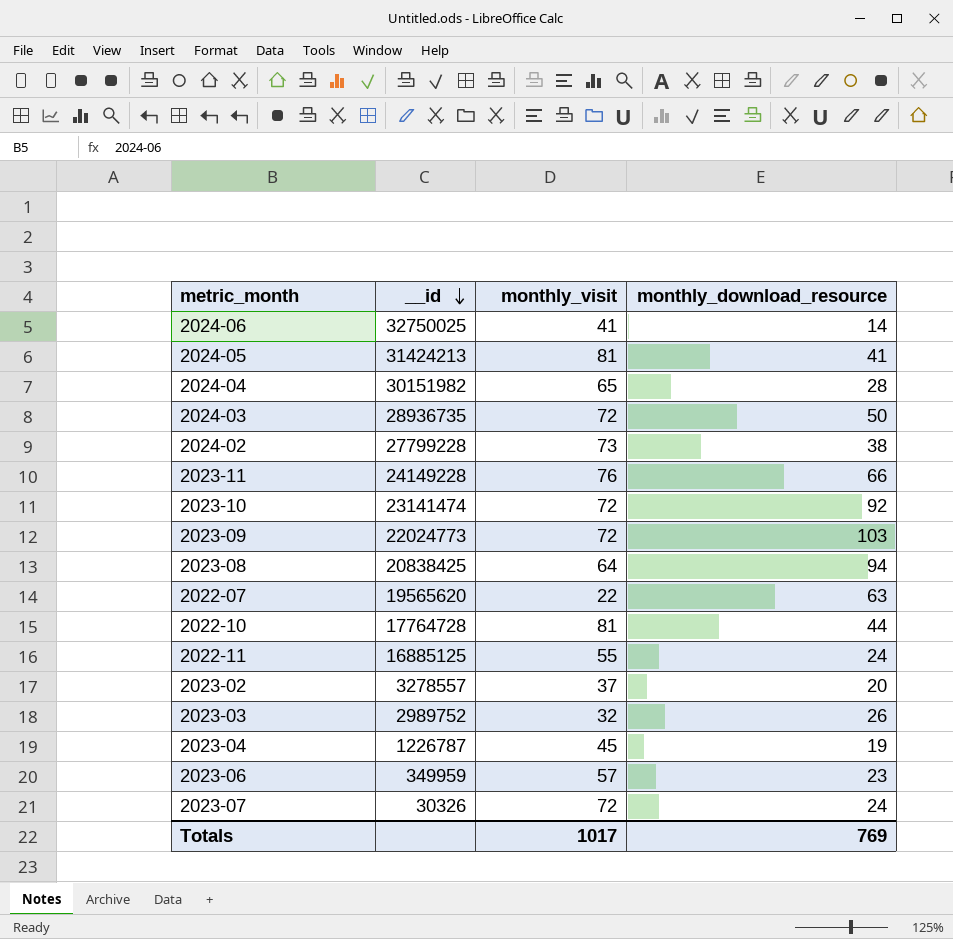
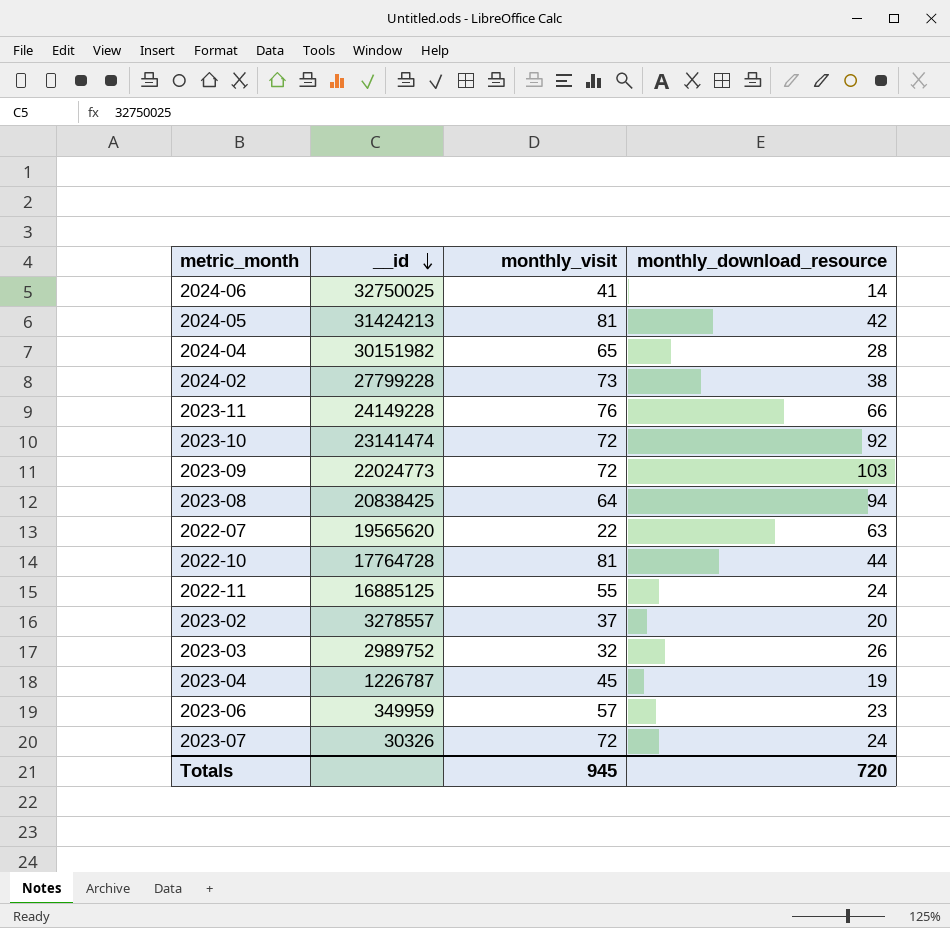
row 2024-03: 28936735 | 72 | 50 -> none
2024-05 | monthly_download_resource: 41 -> 42
Totals | monthly_visit: 1017 -> 945
Totals | monthly_download_resource: 769 -> 720

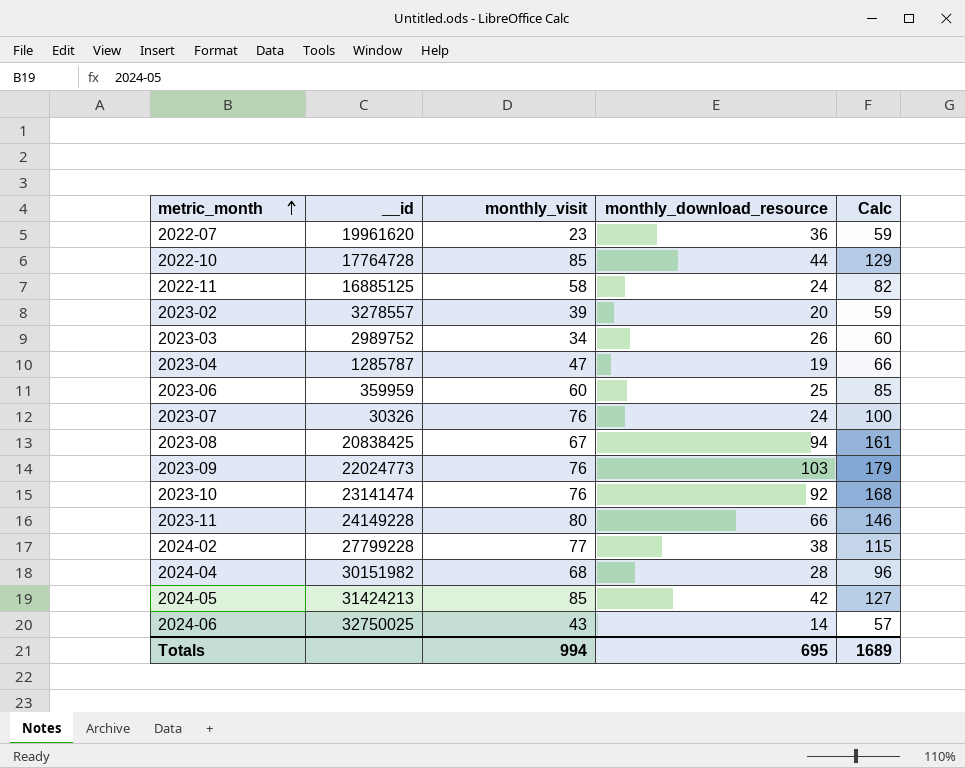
row order: __id descending -> metric_month ascending
column Calc | formula: none -> [monthly_visit] + [monthly_download_resource]
2022-07 | __id: 19565620 -> 19961620
2022-07 | monthly_visit: 22 -> 23
2022-07 | monthly_download_resource: 63 -> 36
2022-10 | monthly_visit: 81 -> 85
2022-11 | monthly_visit: 55 -> 58
2023-02 | monthly_visit: 37 -> 39
2023-03 | monthly_visit: 32 -> 34
2023-04 | __id: 1226787 -> 1285787
2023-04 | monthly_visit: 45 -> 47
2023-06 | __id: 349959 -> 359959
2023-06 | monthly_visit: 57 -> 60
2023-06 | monthly_download_resource: 23 -> 25
2023-07 | monthly_visit: 72 -> 76
2023-08 | monthly_visit: 64 -> 67
2023-09 | monthly_visit: 72 -> 76
2023-10 | monthly_visit: 72 -> 76
2023-11 | monthly_visit: 76 -> 80
2024-02 | monthly_visit: 73 -> 77
2024-04 | monthly_visit: 65 -> 68
2024-05 | monthly_visit: 81 -> 85
2024-06 | monthly_visit: 41 -> 43
Totals | monthly_visit: 945 -> 994
Totals | monthly_download_resource: 720 -> 695

